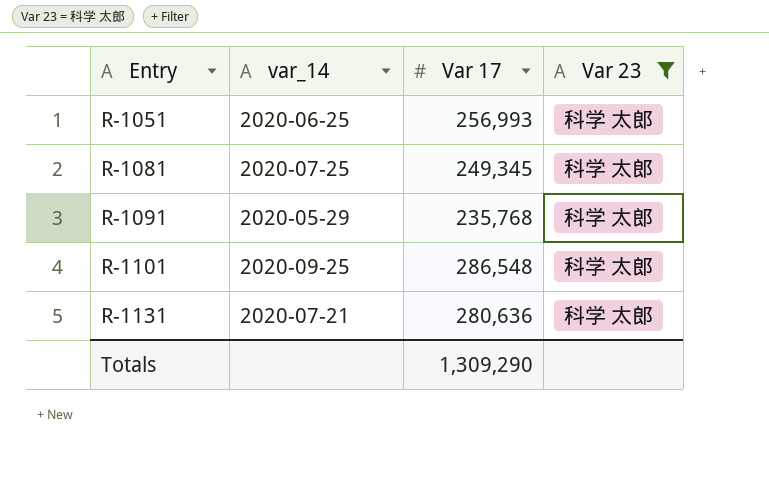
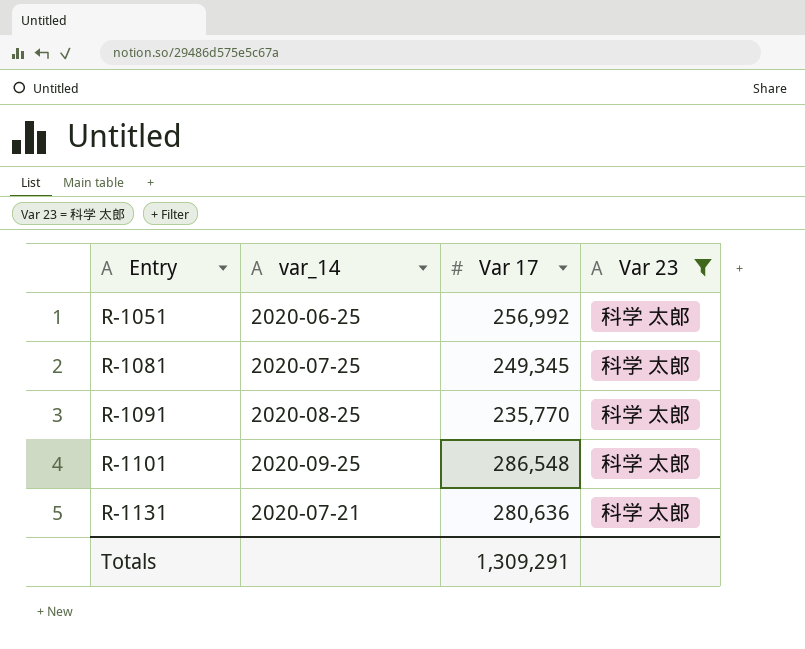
R-1051 | Var 17: 256,993 -> 256,992
R-1091 | var_14: 2020-05-29 -> 2020-08-25
R-1091 | Var 17: 235,768 -> 235,770
Totals | Var 17: 1,309,290 -> 1,309,291

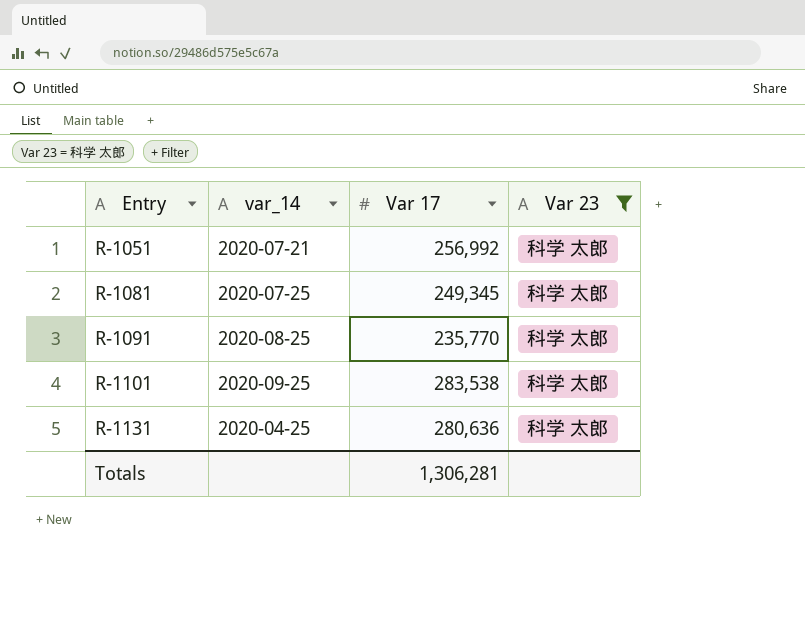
R-1051 | var_14: 2020-06-25 -> 2020-07-21
R-1101 | Var 17: 286,548 -> 283,538
R-1131 | var_14: 2020-07-21 -> 2020-04-25
Totals | Var 17: 1,309,291 -> 1,306,281

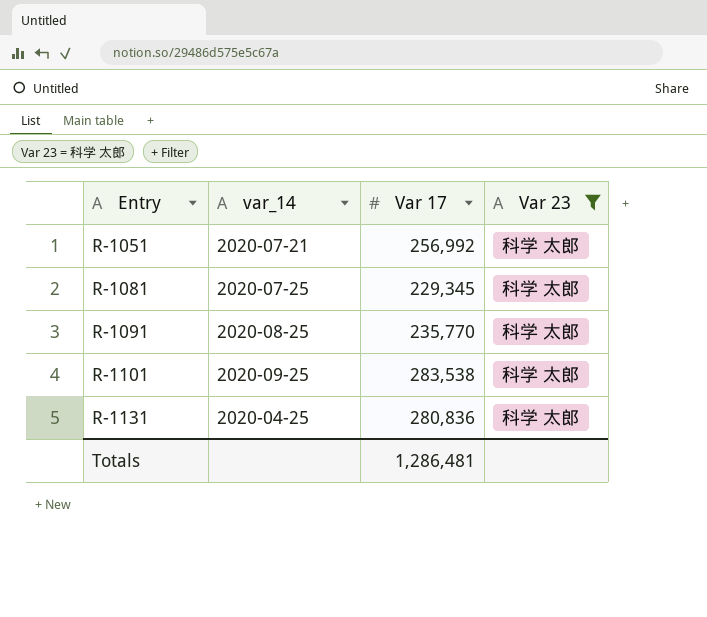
R-1081 | Var 17: 249,345 -> 229,345
R-1131 | Var 17: 280,636 -> 280,836
Totals | Var 17: 1,306,281 -> 1,286,481

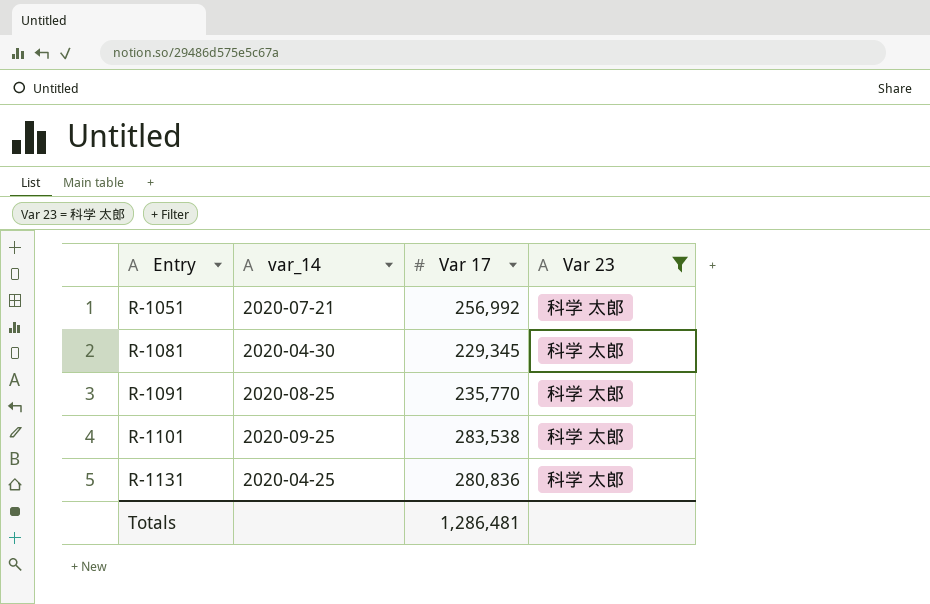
R-1081 | var_14: 2020-07-25 -> 2020-04-30

